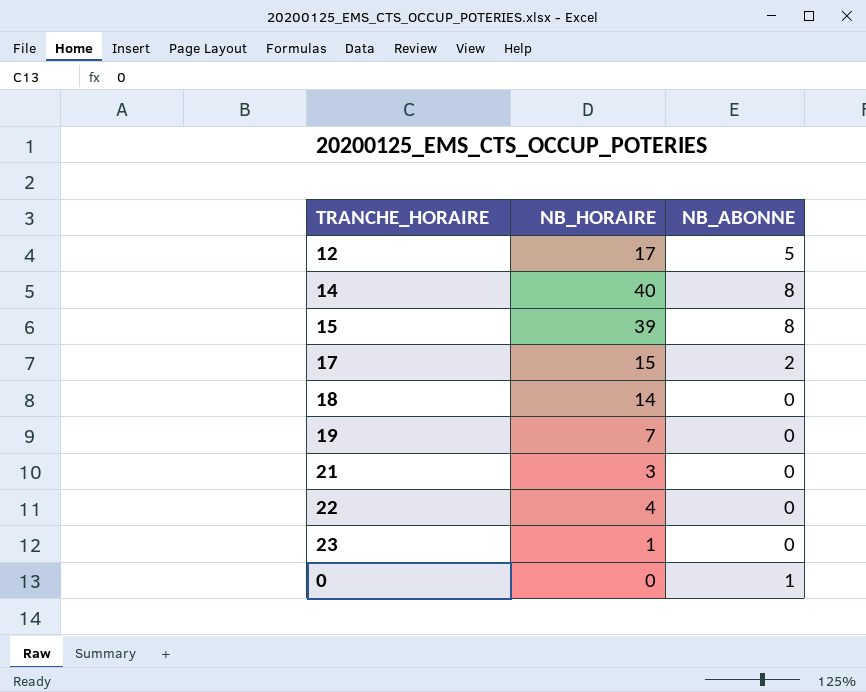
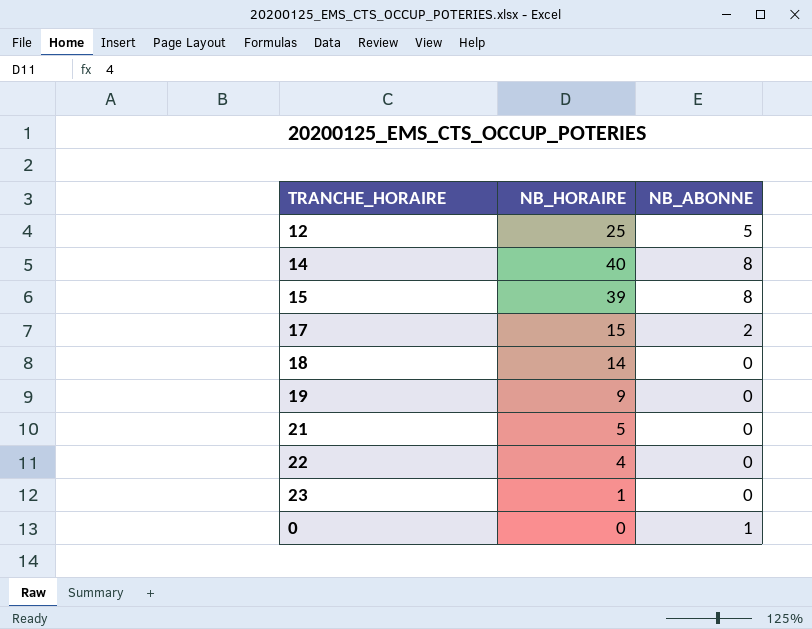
12 | NB_HORAIRE: 17 -> 25
19 | NB_HORAIRE: 7 -> 9
21 | NB_HORAIRE: 3 -> 5

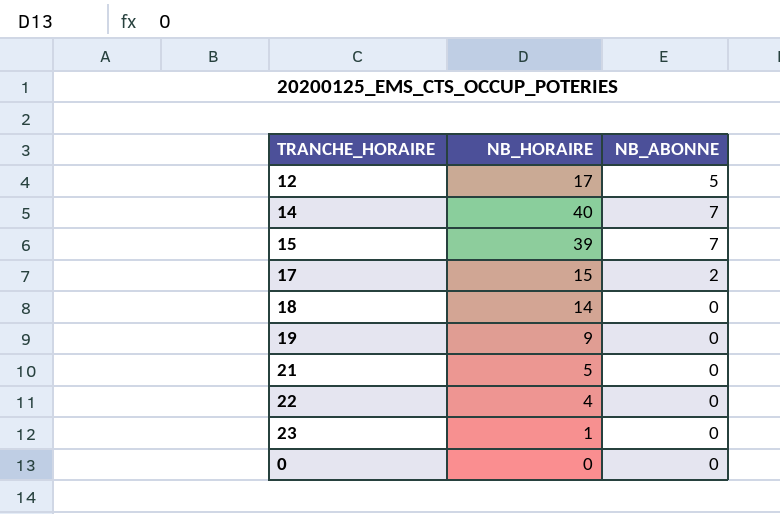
12 | NB_HORAIRE: 25 -> 17
14 | NB_ABONNE: 8 -> 7
15 | NB_ABONNE: 8 -> 7
0 | NB_ABONNE: 1 -> 0

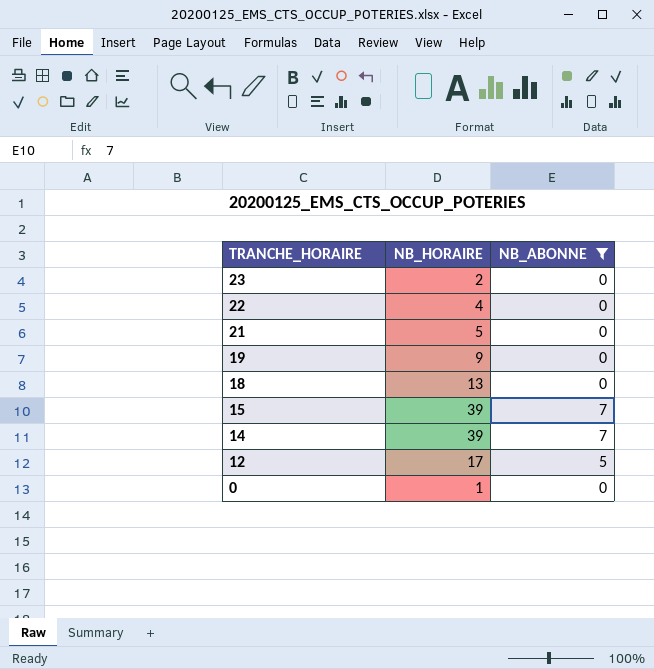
filter: none -> NB_ABONNE != 2
row order: none -> TRANCHE_HORAIRE descending
23 | NB_HORAIRE: 1 -> 2
18 | NB_HORAIRE: 14 -> 13
14 | NB_HORAIRE: 40 -> 39
0 | NB_HORAIRE: 0 -> 1

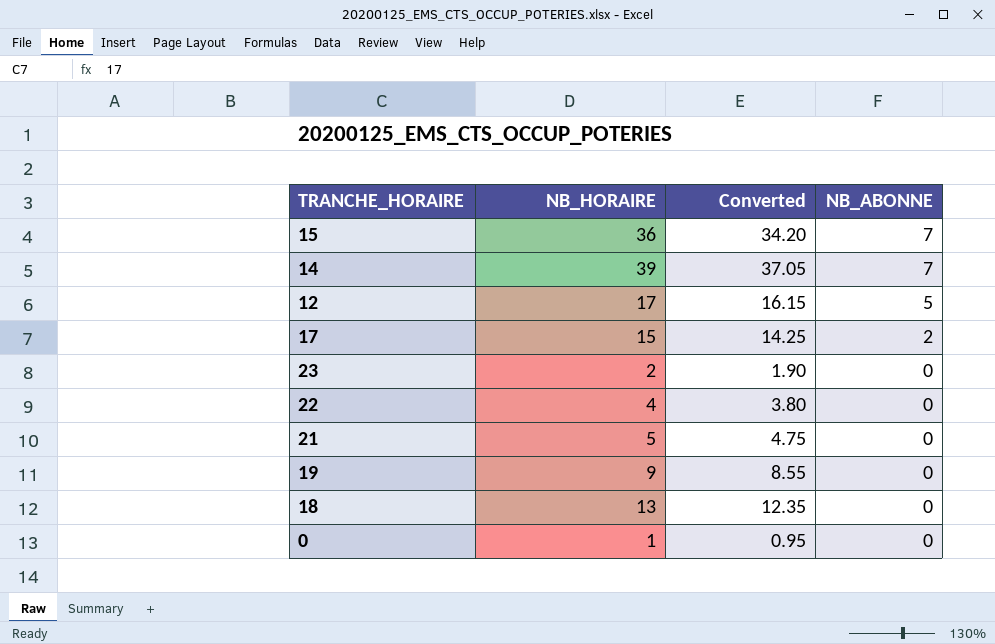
filter: NB_ABONNE != 2 -> none
row order: TRANCHE_HORAIRE descending -> NB_ABONNE descending
column Converted | formula: none -> [NB_HORAIRE] * 0.95
15 | NB_HORAIRE: 39 -> 36

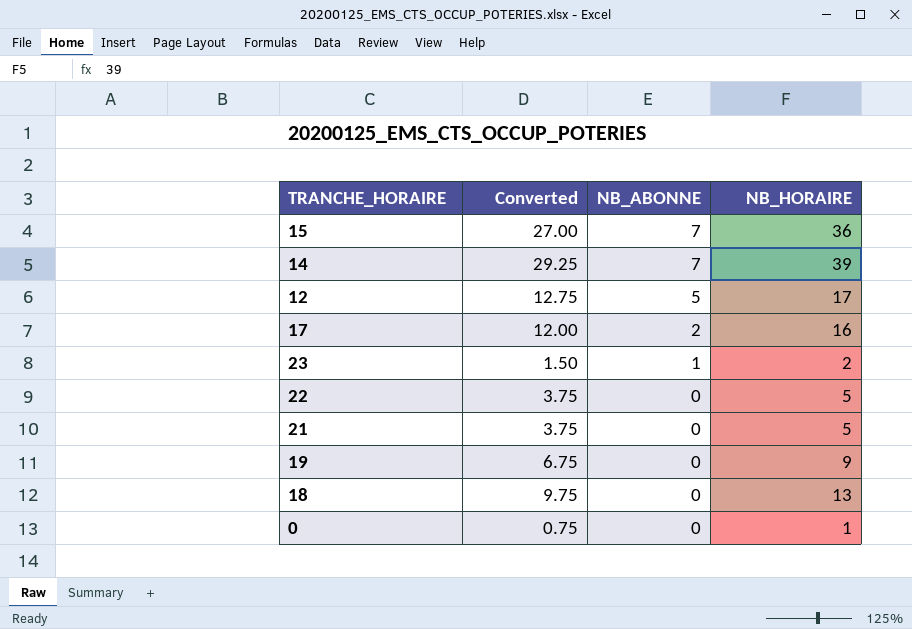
column Converted | formula: [NB_HORAIRE] * 0.95 -> [NB_HORAIRE] * 0.75
column NB_HORAIRE | position: 2 -> 4
17 | NB_HORAIRE: 15 -> 16
23 | NB_ABONNE: 0 -> 1
22 | NB_HORAIRE: 4 -> 5

